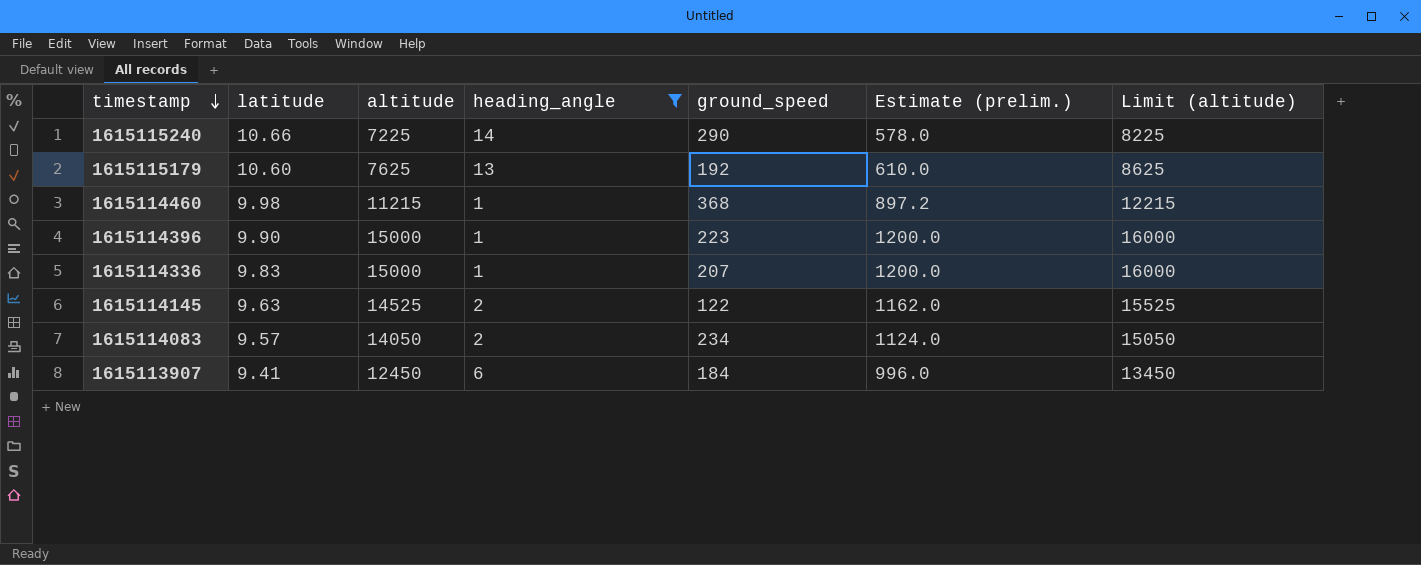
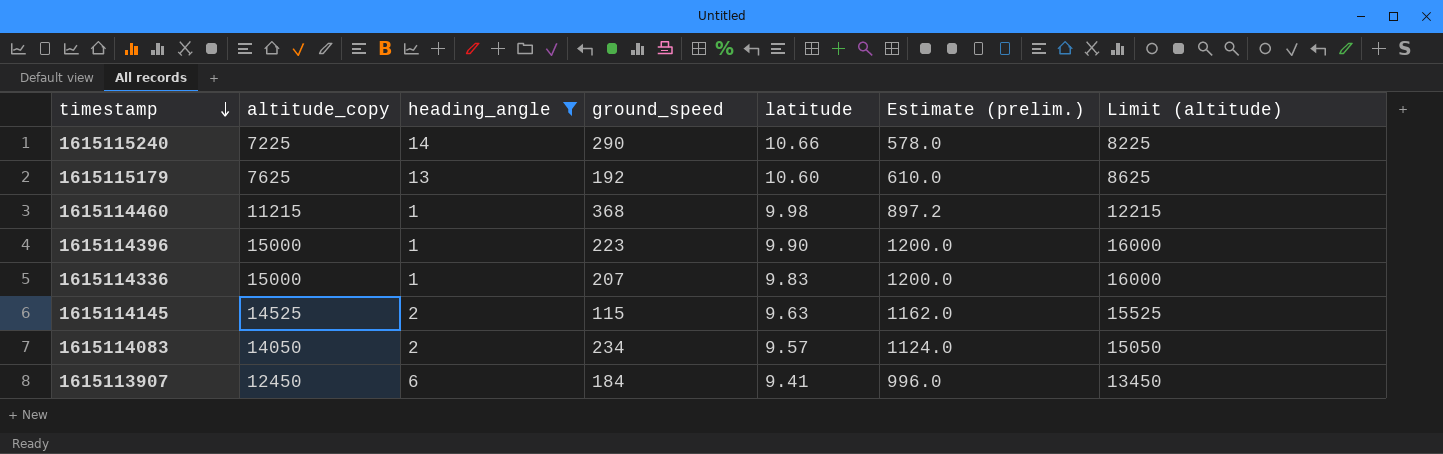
column name: altitude -> altitude_copy
column latitude | position: 2 -> 5
1615114145 | ground_speed: 122 -> 115

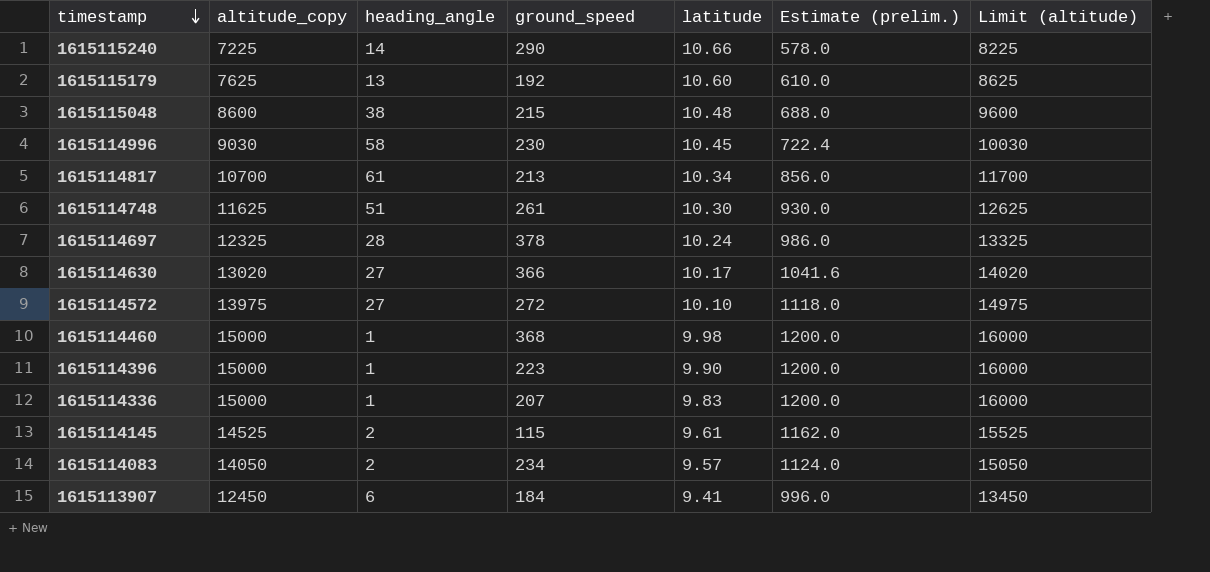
filter: heading_angle <= 14 -> none
1615114460 | altitude_copy: 11215 -> 15000
1615114460 | Estimate (prelim.): 897.2 -> 1200.0
1615114460 | Limit (altitude): 12215 -> 16000
1615114145 | latitude: 9.63 -> 9.61

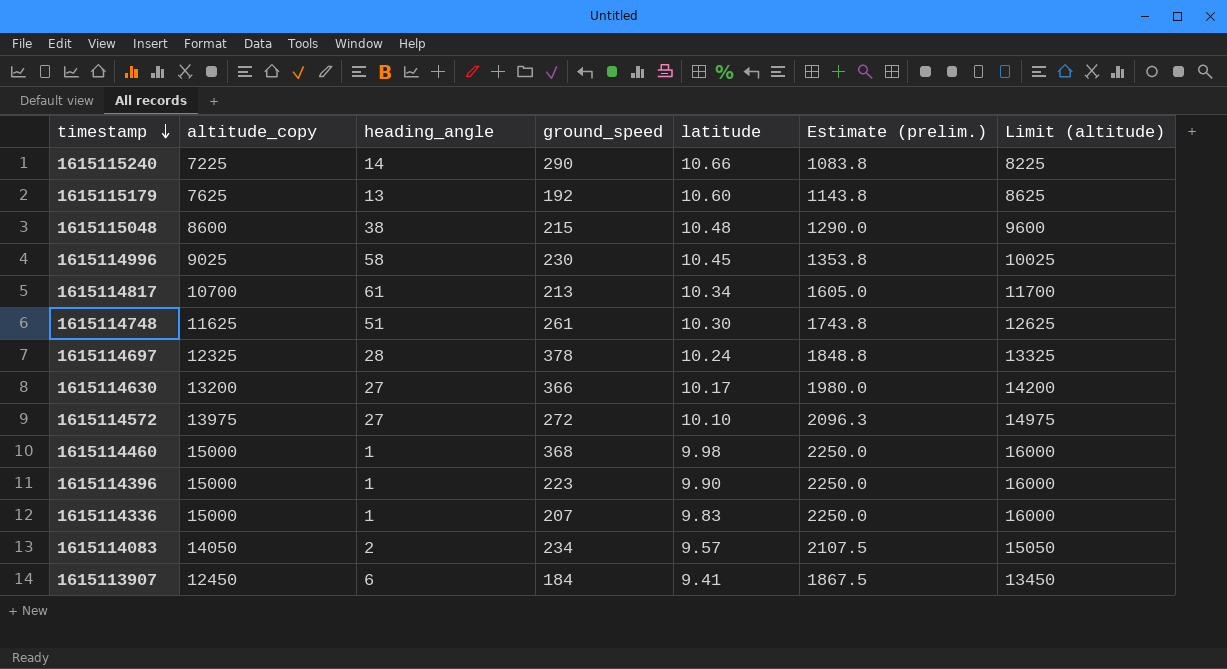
column Estimate (prelim.) | formula: [altitude_copy] * 0.08 -> [altitude_copy] * 0.15
row 1615114145: 14525 | 2 | 115 | 9.61 | 1162.0 | 15525 -> none
1615114996 | altitude_copy: 9030 -> 9025
1615114996 | Limit (altitude): 10030 -> 10025
1615114630 | altitude_copy: 13020 -> 13200
1615114630 | Limit (altitude): 14020 -> 14200

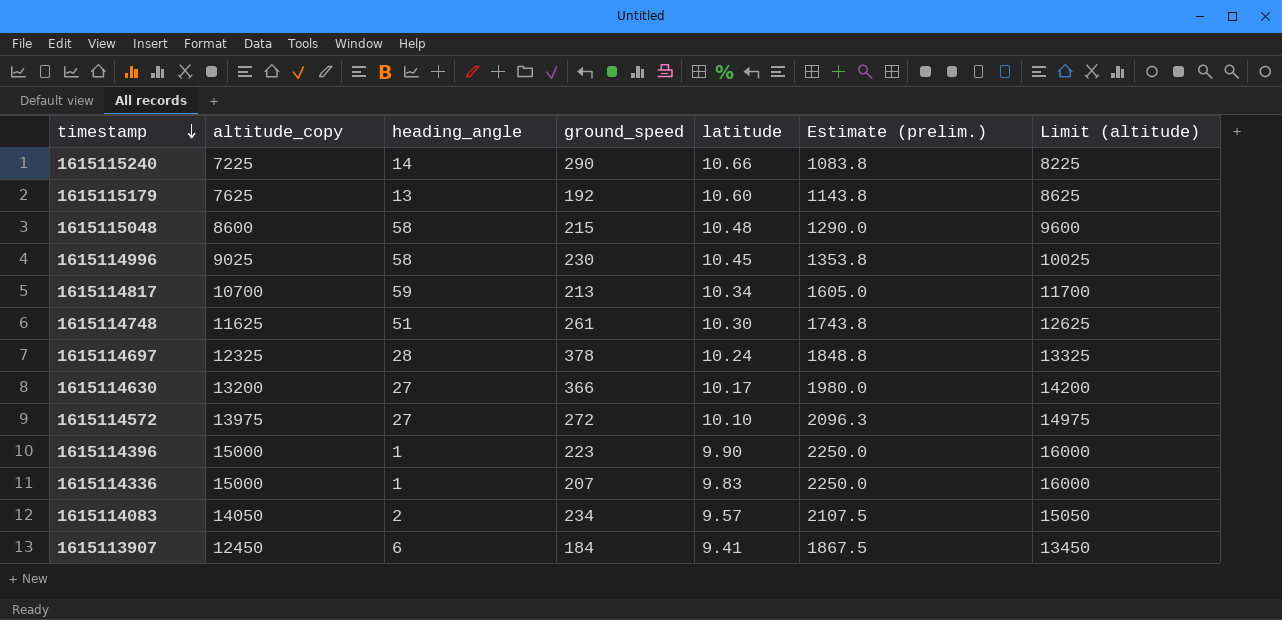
row 1615114460: 15000 | 1 | 368 | 9.98 | 2250.0 | 16000 -> none
1615115048 | heading_angle: 38 -> 58
1615114817 | heading_angle: 61 -> 59

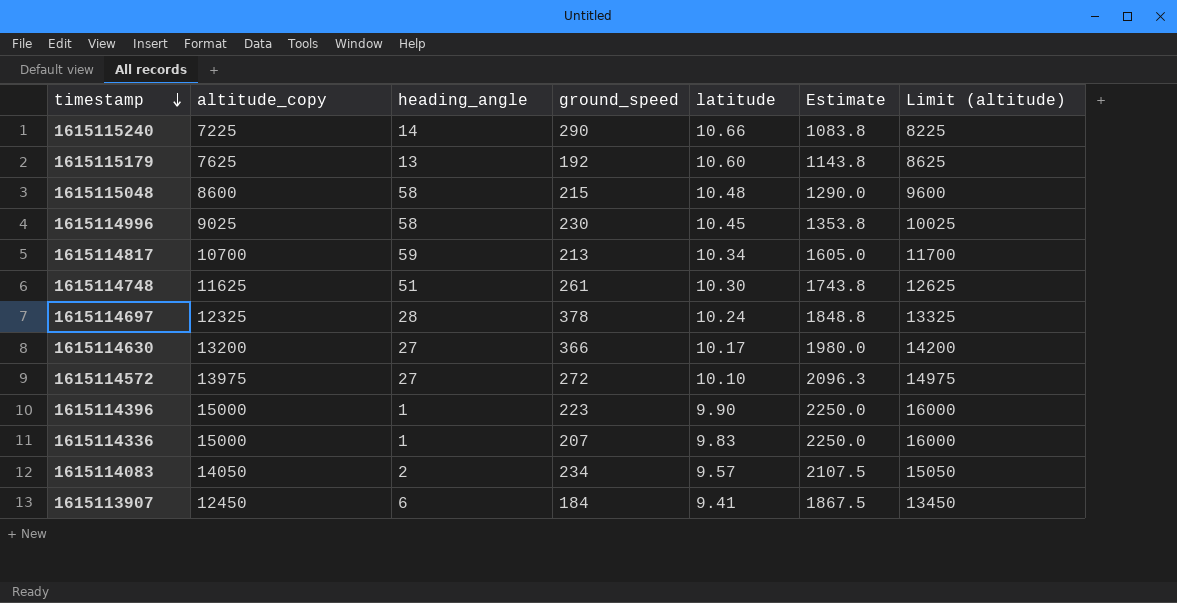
column name: Estimate (prelim.) -> Estimate

